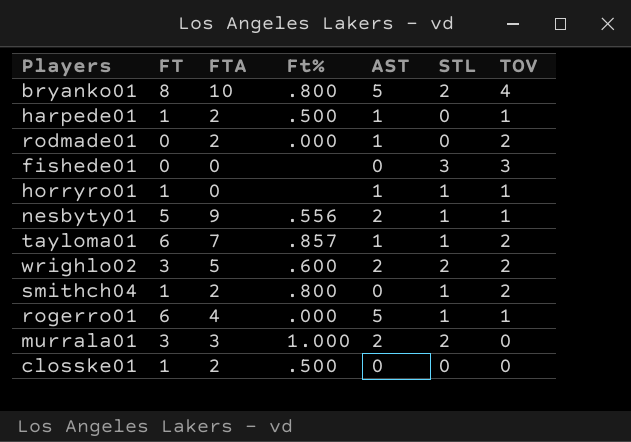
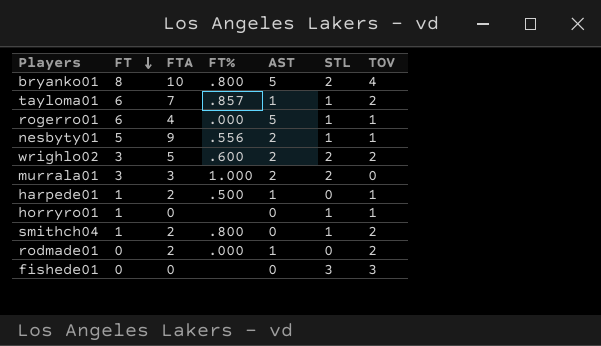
row order: none -> FT descending
column name: Ft% -> FT%
row closske01: 1 | 2 | .500 | 0 | 0 | 0 -> none
horryro01 | AST: 1 -> 0

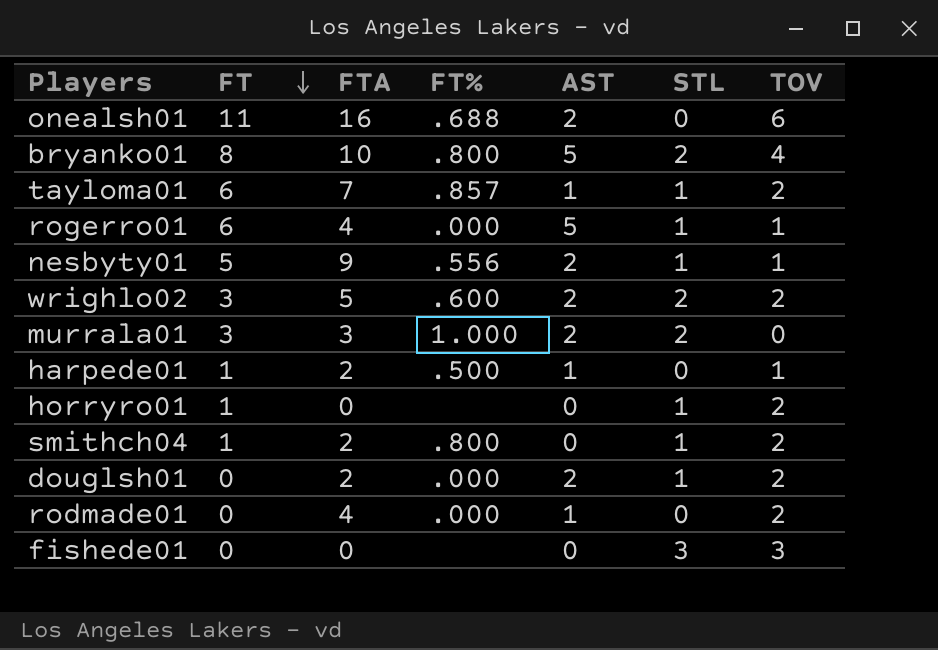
row onealsh01: none -> 11 | 16 | .688 | 2 | 0 | 6
horryro01 | TOV: 1 -> 2
row douglsh01: none -> 0 | 2 | .000 | 2 | 1 | 2
rodmade01 | FTA: 2 -> 4

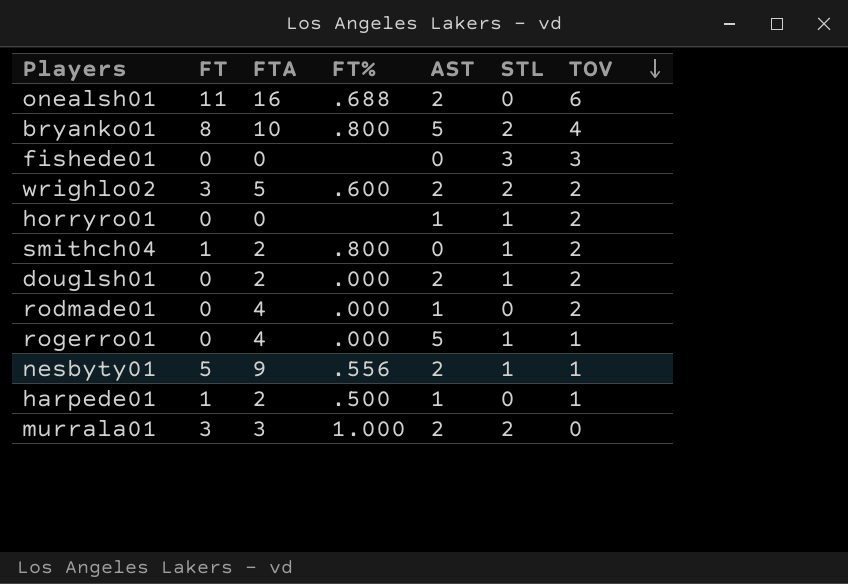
row order: FT descending -> TOV descending
row tayloma01: 6 | 7 | .857 | 1 | 1 | 2 -> none
horryro01 | FT: 1 -> 0
horryro01 | AST: 0 -> 1
rogerro01 | FT: 6 -> 0

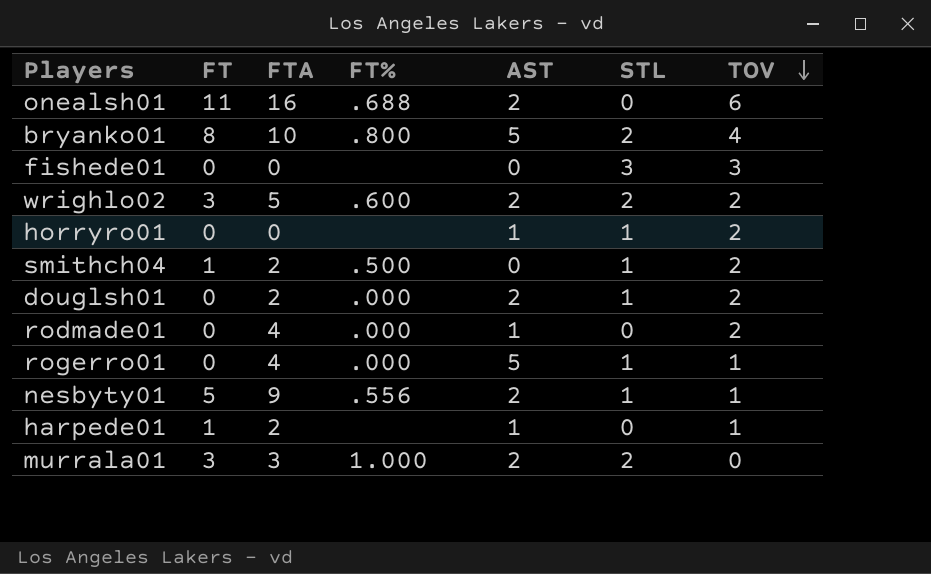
smithch04 | FT%: .800 -> .500
harpede01 | FT%: .500 -> none

